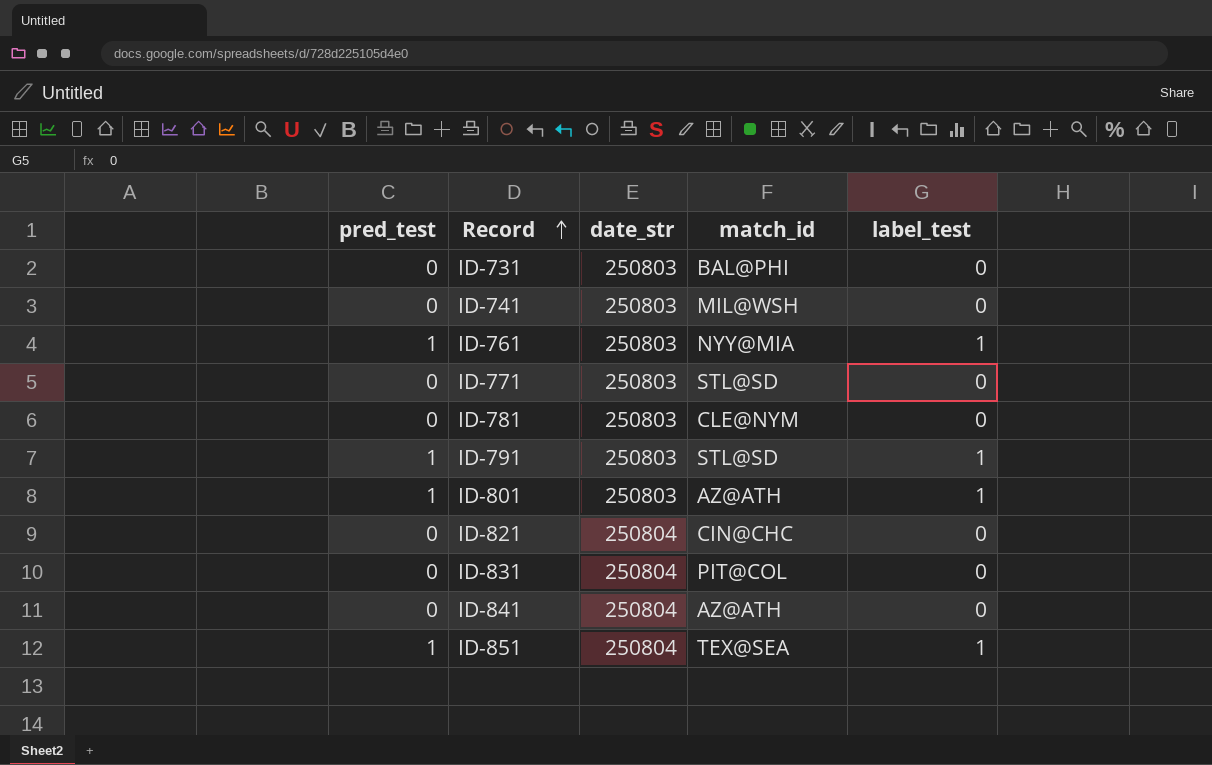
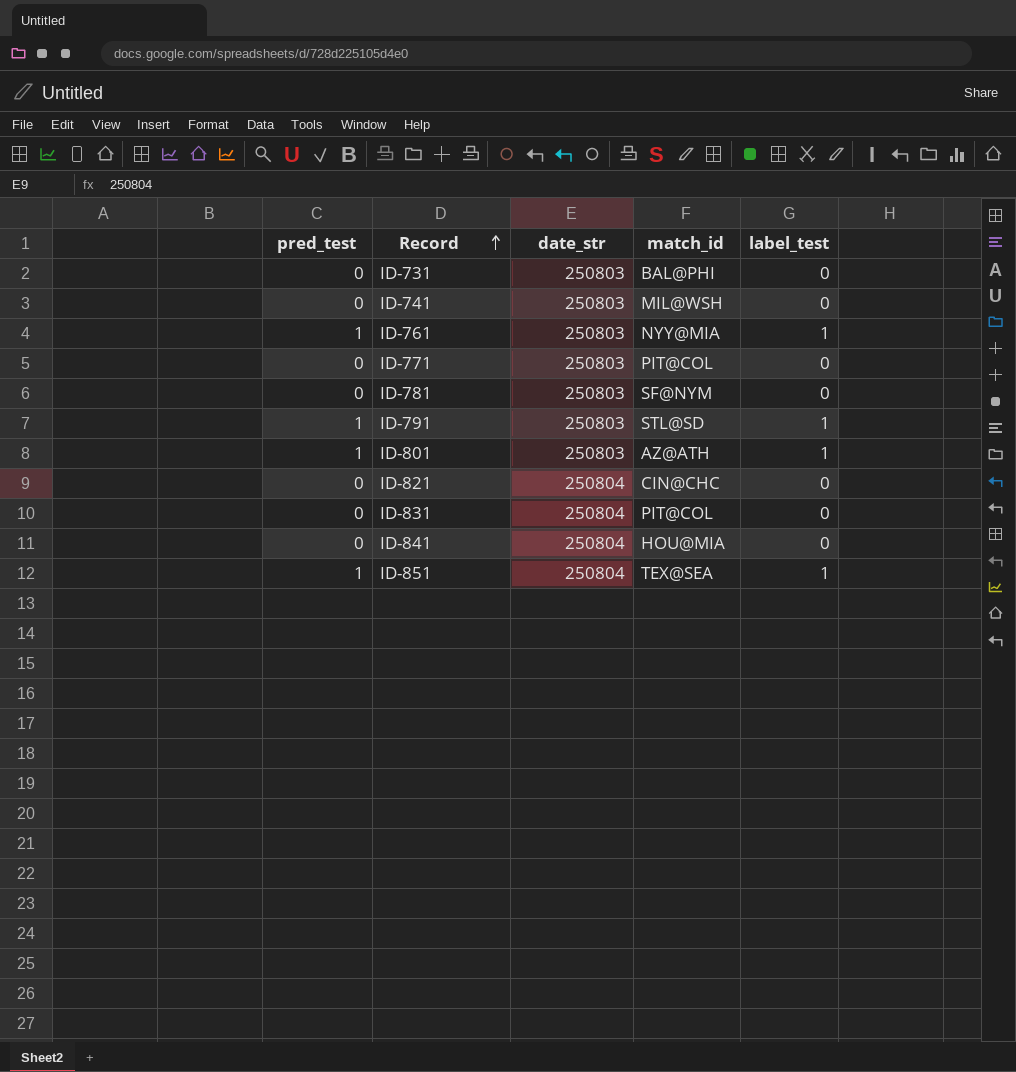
ID-771 | match_id: STL@SD -> PIT@COL
ID-781 | match_id: CLE@NYM -> SF@NYM
ID-841 | match_id: AZ@ATH -> HOU@MIA

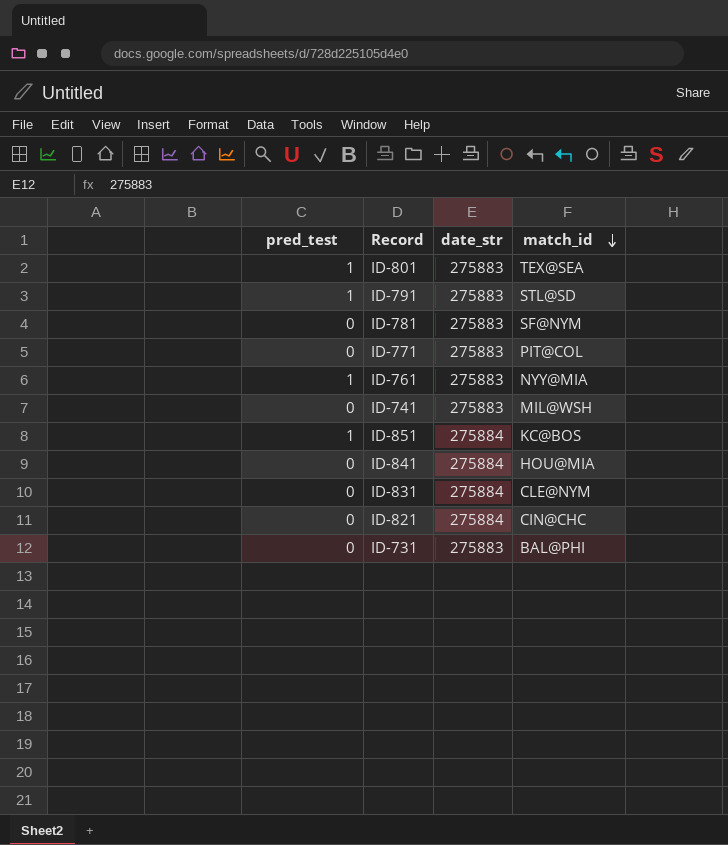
row order: Record ascending -> match_id descending
column label_test | position: 5 -> none
ID-801 | date_str: 250803 -> 275883
ID-801 | match_id: AZ@ATH -> TEX@SEA
ID-791 | date_str: 250803 -> 275883
ID-781 | date_str: 250803 -> 275883
ID-771 | date_str: 250803 -> 275883
ID-761 | date_str: 250803 -> 275883
ID-741 | date_str: 250803 -> 275883
ID-851 | date_str: 250804 -> 275884
ID-851 | match_id: TEX@SEA -> KC@BOS
ID-841 | date_str: 250804 -> 275884
ID-831 | date_str: 250804 -> 275884
ID-831 | match_id: PIT@COL -> CLE@NYM
ID-821 | date_str: 250804 -> 275884
ID-731 | date_str: 250803 -> 275883

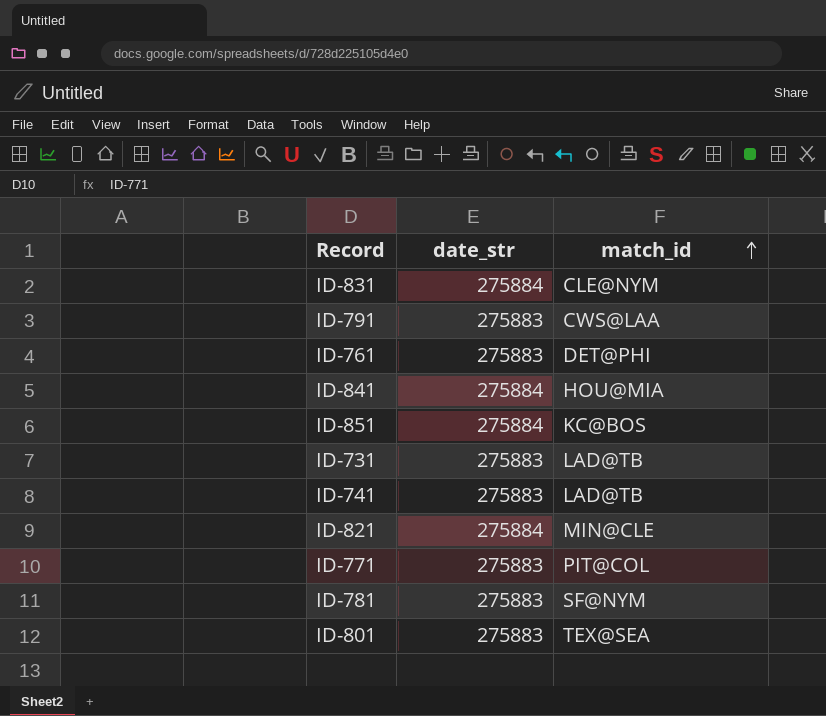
row order: match_id descending -> match_id ascending
column pred_test | position: 1 -> none
ID-791 | match_id: STL@SD -> CWS@LAA
ID-761 | match_id: NYY@MIA -> DET@PHI
ID-731 | match_id: BAL@PHI -> LAD@TB
ID-741 | match_id: MIL@WSH -> LAD@TB
ID-821 | match_id: CIN@CHC -> MIN@CLE

